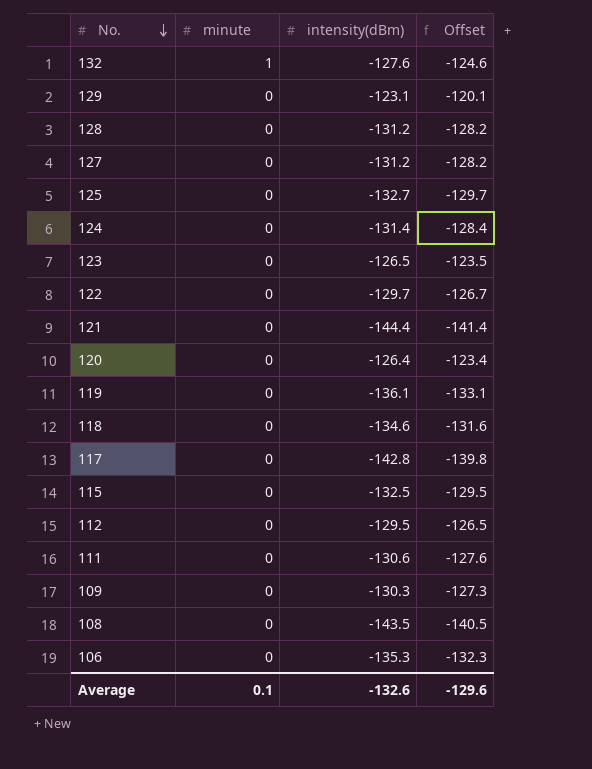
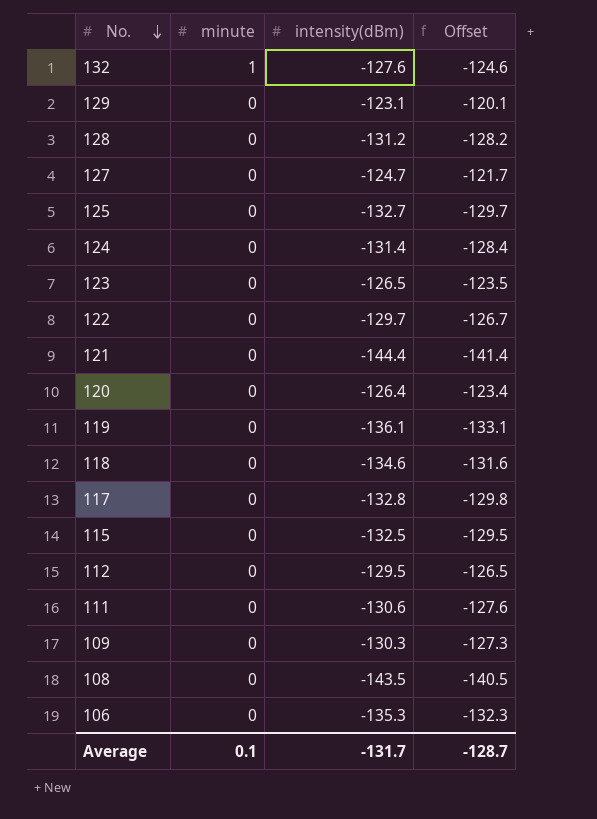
127 | intensity(dBm): -131.2 -> -124.7
127 | Offset: -128.2 -> -121.7
117 | intensity(dBm): -142.8 -> -132.8
117 | Offset: -139.8 -> -129.8
Average | intensity(dBm): -132.6 -> -131.7
Average | Offset: -129.6 -> -128.7

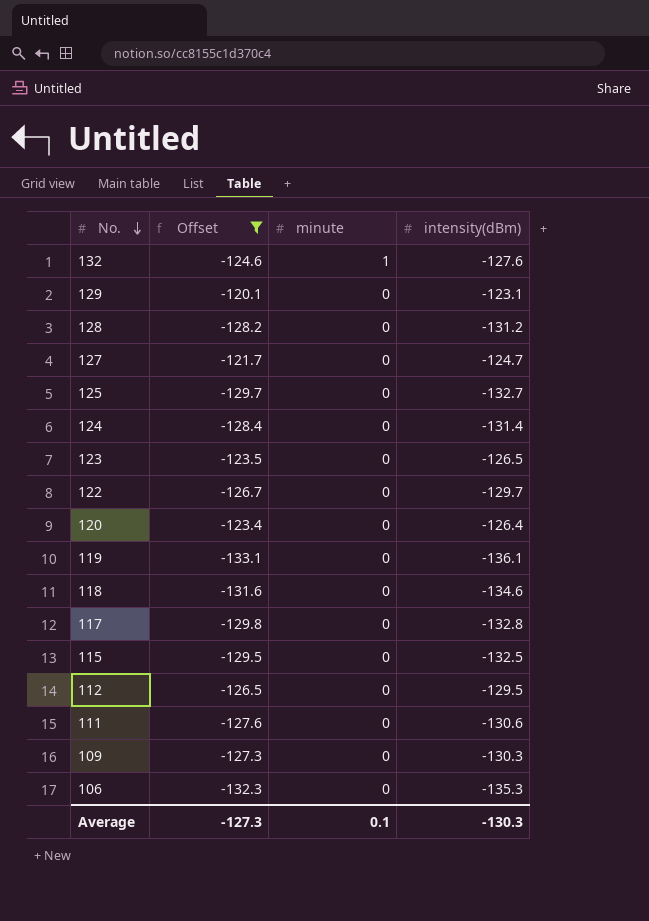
filter: none -> Offset >= -133.1
column Offset | position: 4 -> 2
Average | Offset: -128.7 -> -127.3
Average | intensity(dBm): -131.7 -> -130.3

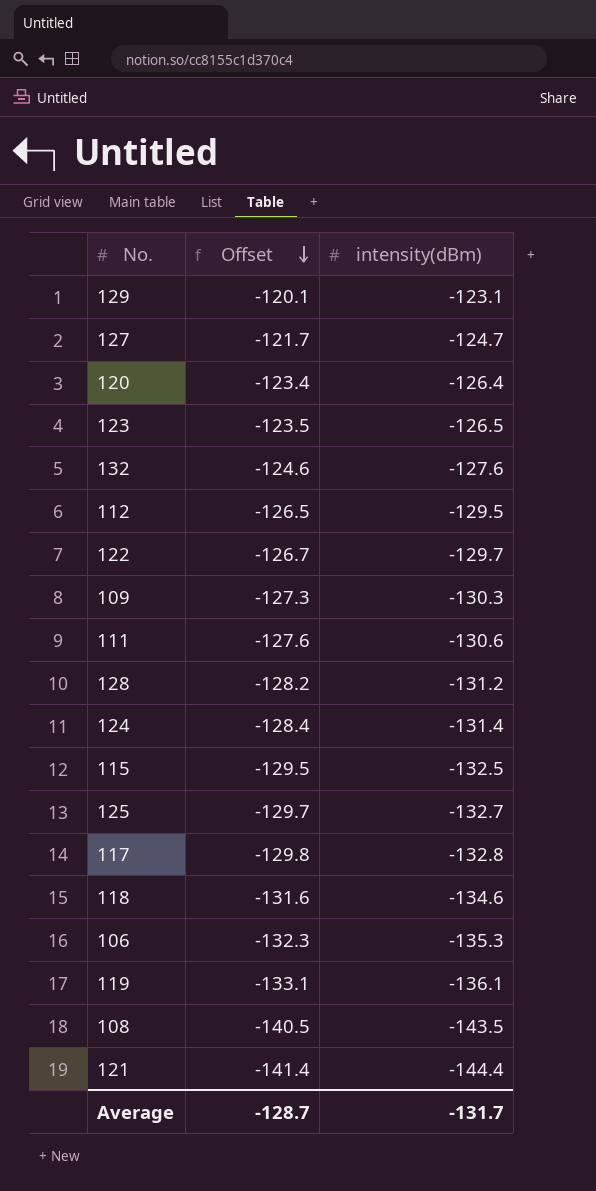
filter: Offset >= -133.1 -> none
row order: No. descending -> Offset descending
column minute | position: 3 -> none
Average | Offset: -127.3 -> -128.7
Average | intensity(dBm): -130.3 -> -131.7

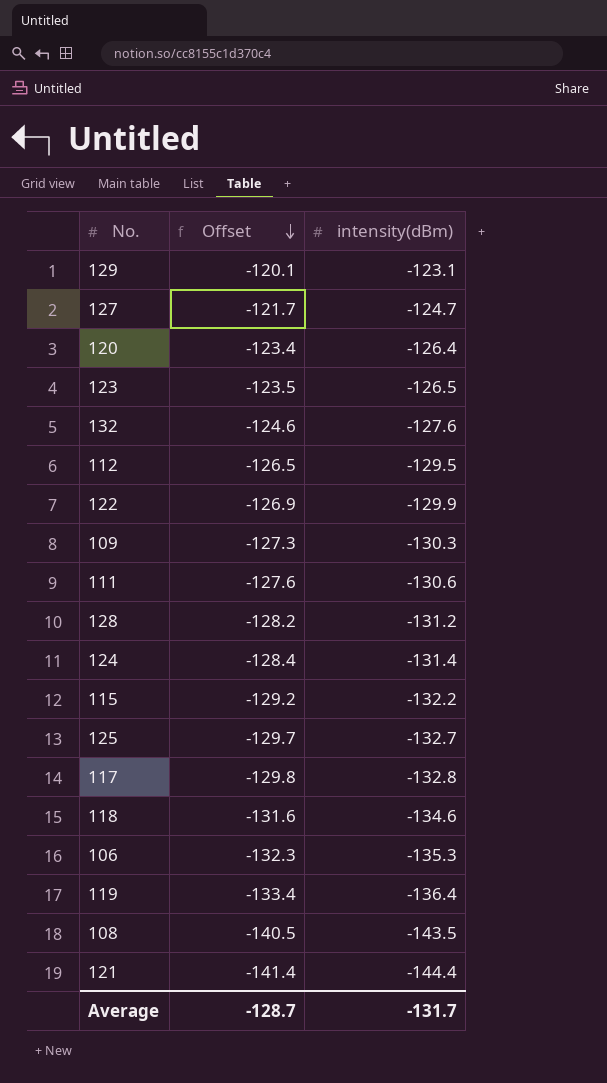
122 | Offset: -126.7 -> -126.9
122 | intensity(dBm): -129.7 -> -129.9
115 | Offset: -129.5 -> -129.2
115 | intensity(dBm): -132.5 -> -132.2
119 | Offset: -133.1 -> -133.4
119 | intensity(dBm): -136.1 -> -136.4

